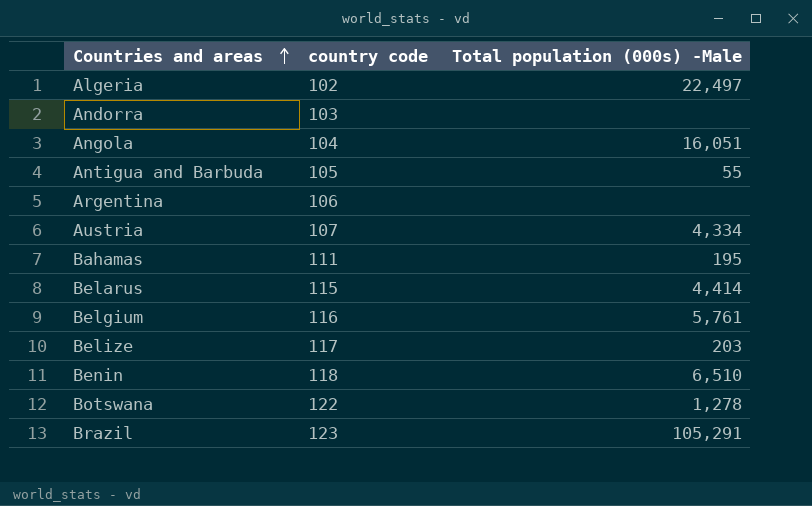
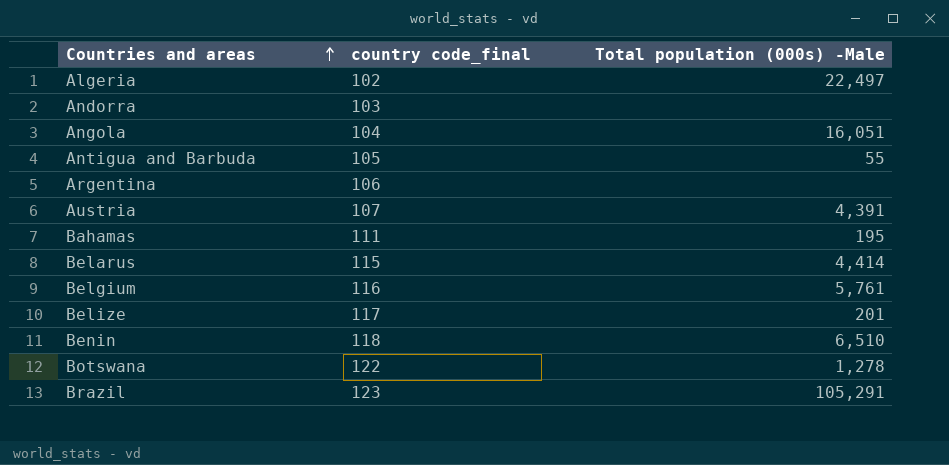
column name: country code -> country code_final
Austria | Total population (000s) -Male: 4,334 -> 4,391
Belize | Total population (000s) -Male: 203 -> 201

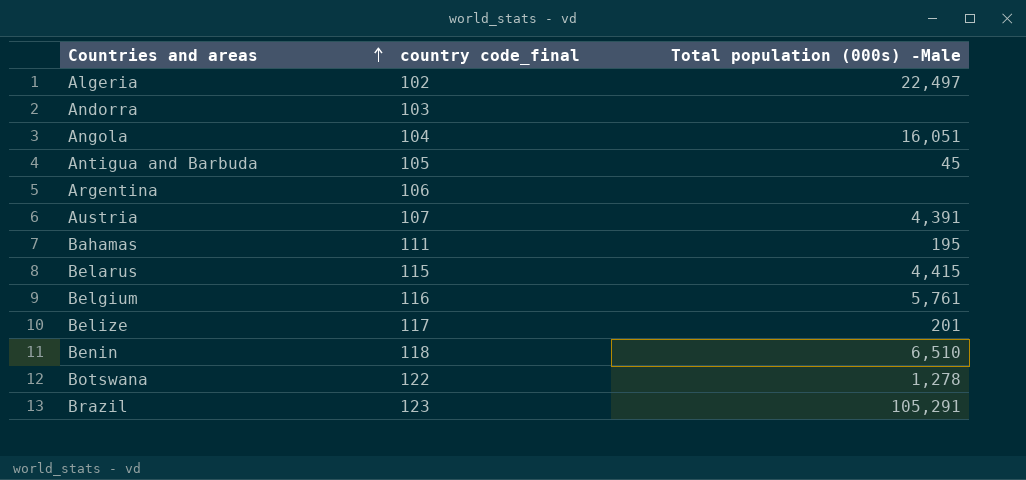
Antigua and Barbuda | Total population (000s) -Male: 55 -> 45
Belarus | Total population (000s) -Male: 4,414 -> 4,415

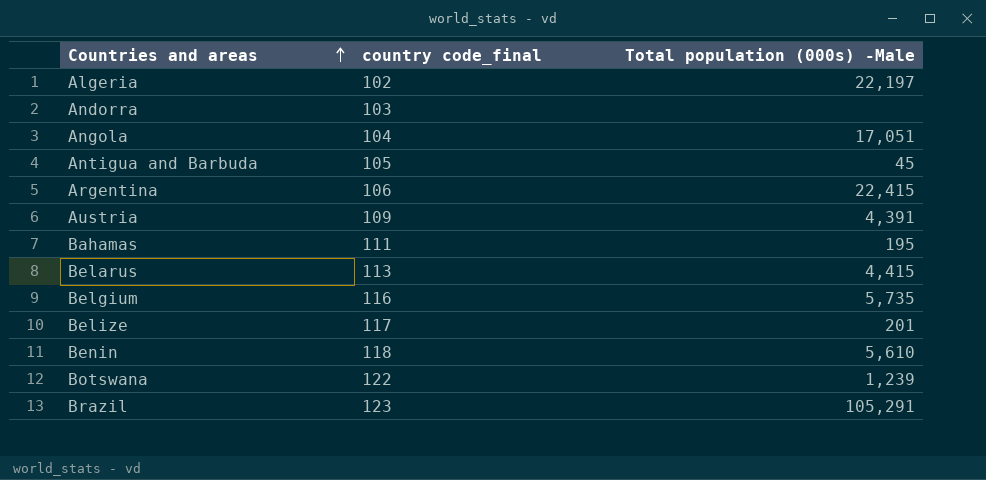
Algeria | Total population (000s) -Male: 22,497 -> 22,197
Angola | Total population (000s) -Male: 16,051 -> 17,051
Argentina | Total population (000s) -Male: none -> 22,415
Austria | country code_final: 107 -> 109
Belarus | country code_final: 115 -> 113
Belgium | Total population (000s) -Male: 5,761 -> 5,735
Benin | Total population (000s) -Male: 6,510 -> 5,610
Botswana | Total population (000s) -Male: 1,278 -> 1,239

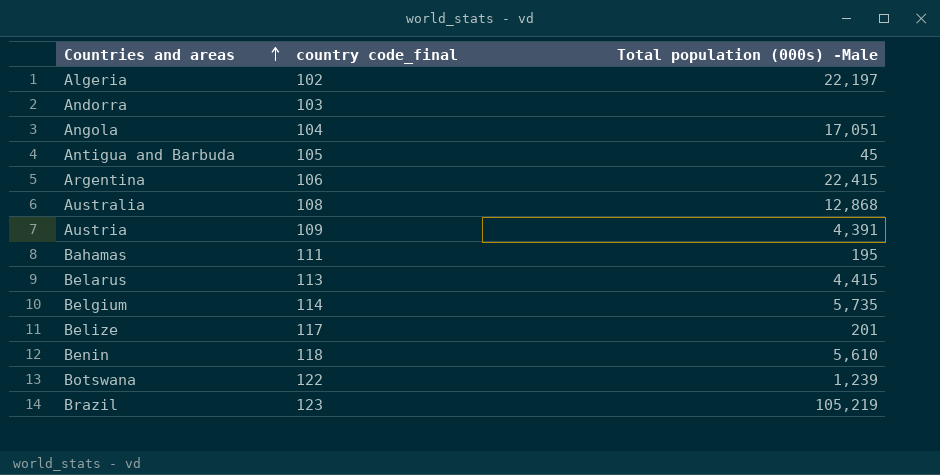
row Australia: none -> 108 | 12,868
Belgium | country code_final: 116 -> 114
Brazil | Total population (000s) -Male: 105,291 -> 105,219

